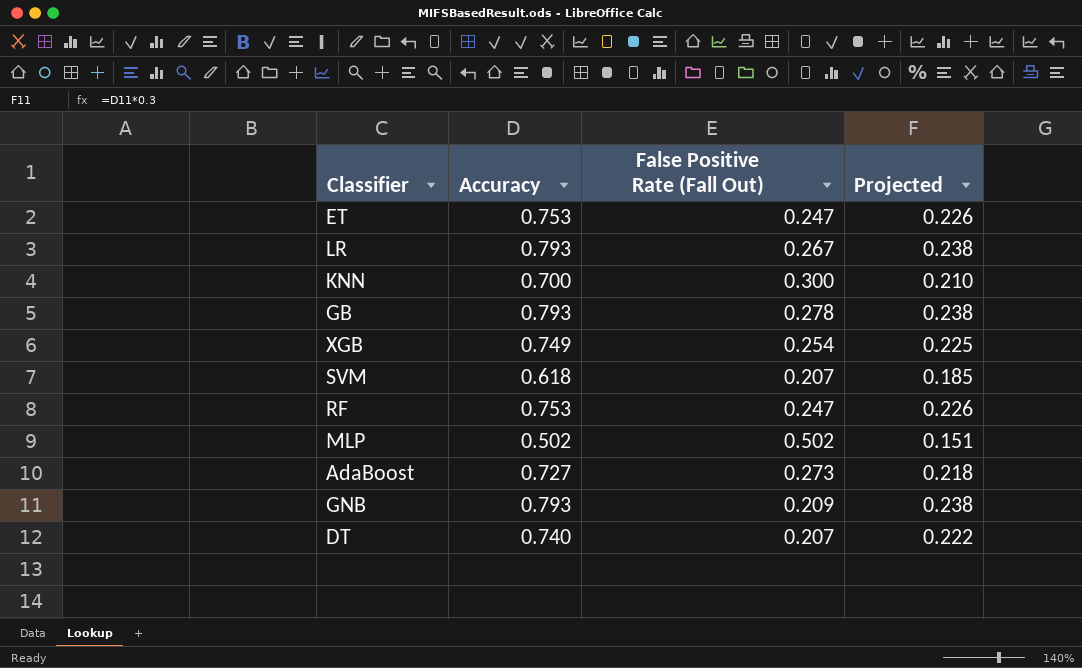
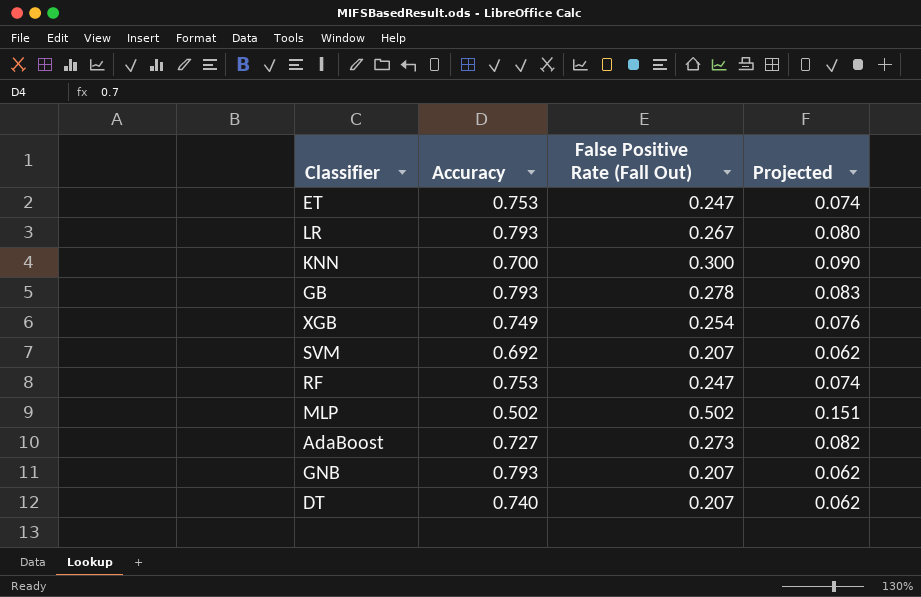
column Projected | formula: [Accuracy] * 0.3 -> [False Positive Rate (Fall Out)] * 0.3
SVM | Accuracy: 0.618 -> 0.692
GNB | False Positive Rate (Fall Out): 0.209 -> 0.207

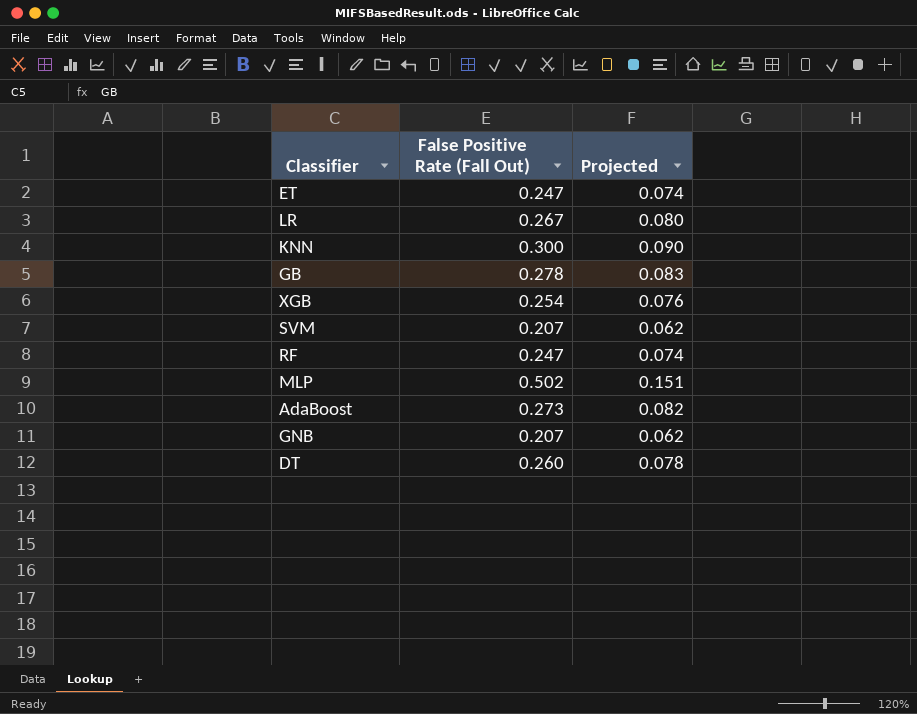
column Accuracy | position: 2 -> none
DT | False Positive Rate (Fall Out): 0.207 -> 0.260
DT | Projected: 0.062 -> 0.078

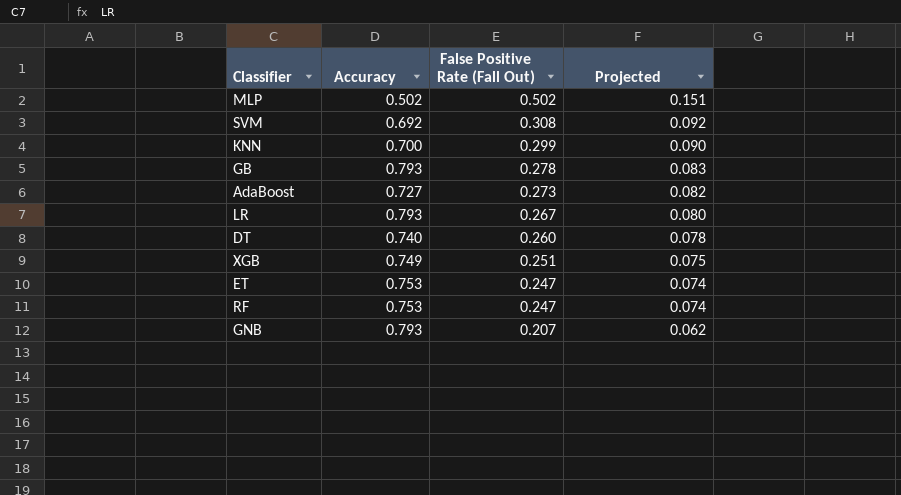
row order: none -> False Positive Rate (Fall Out) descending
column Accuracy | position: none -> 2
SVM | False Positive Rate (Fall Out): 0.207 -> 0.308
SVM | Projected: 0.062 -> 0.092
KNN | False Positive Rate (Fall Out): 0.300 -> 0.299
XGB | False Positive Rate (Fall Out): 0.254 -> 0.251
XGB | Projected: 0.076 -> 0.075

